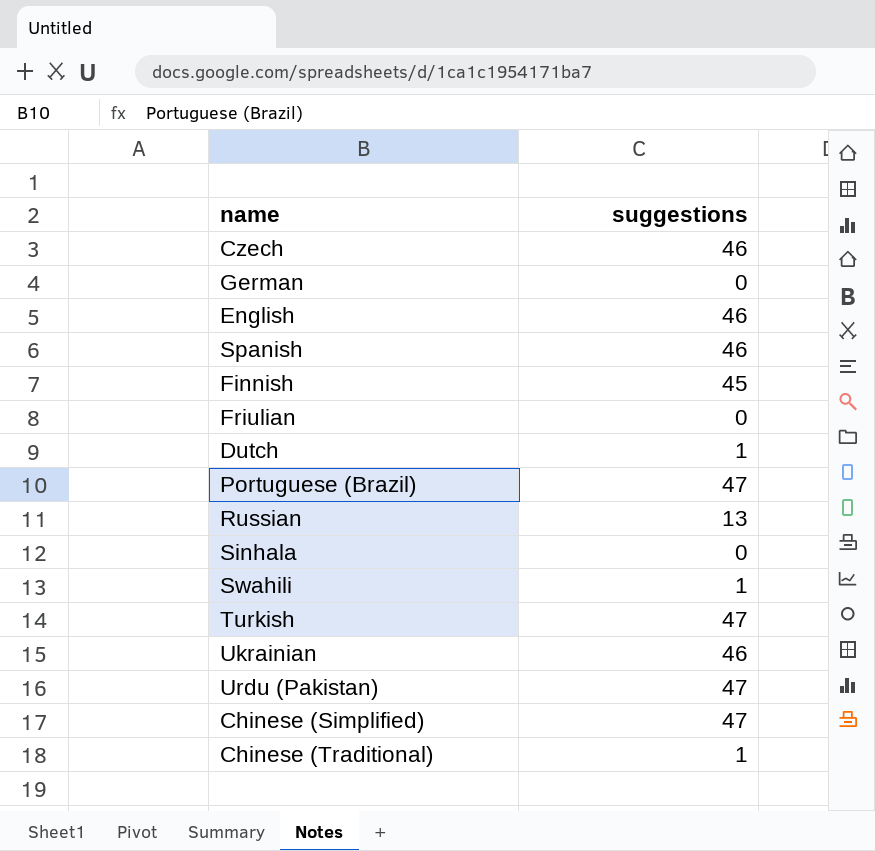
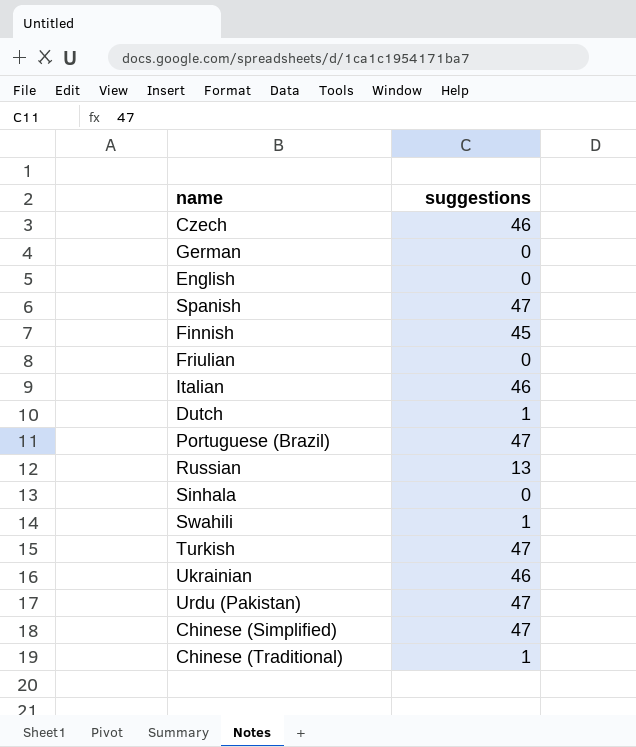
English | suggestions: 46 -> 0
Spanish | suggestions: 46 -> 47
row Italian: none -> 46

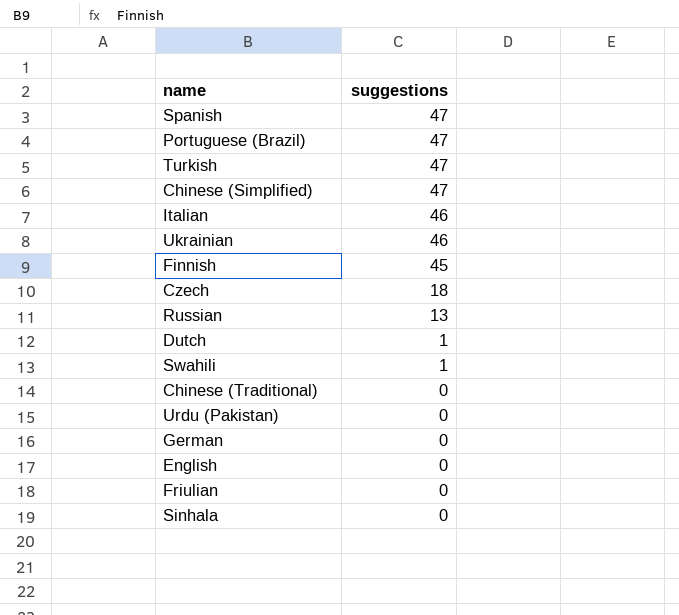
row order: none -> suggestions descending
Czech | suggestions: 46 -> 18
Chinese (Traditional) | suggestions: 1 -> 0
Urdu (Pakistan) | suggestions: 47 -> 0

